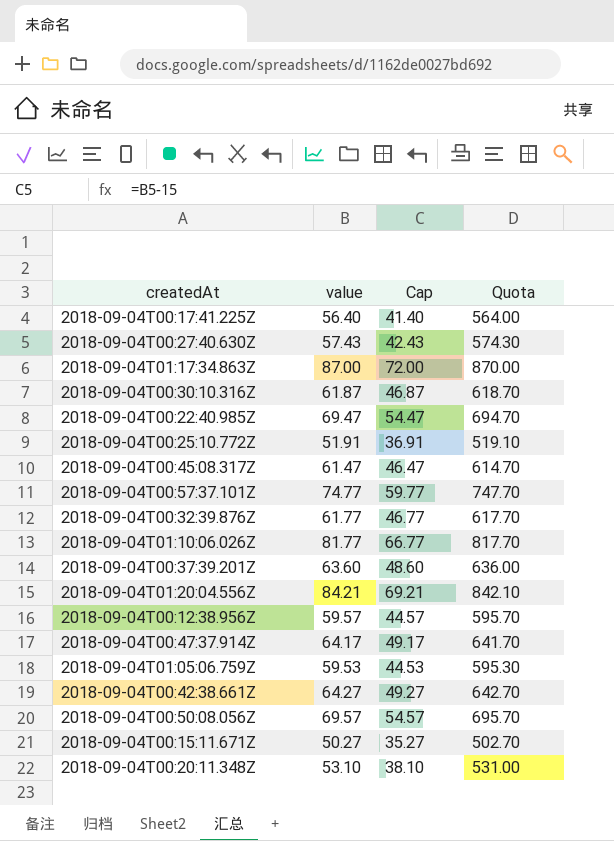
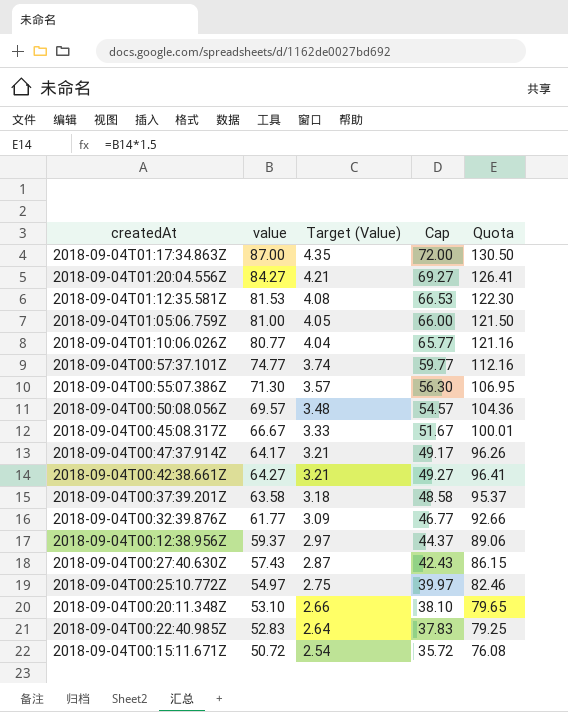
row order: none -> Target (Value) descending
column Target (Value) | formula: none -> [value] * 0.05
column Quota | formula: [value] * 10 -> [value] * 1.5
row 2018-09-04T00:17:41.225Z: 56.40 | 41.40 | 564.00 -> none
row 2018-09-04T00:30:10.316Z: 61.87 | 46.87 | 618.70 -> none
2018-09-04T01:20:04.556Z | value: 84.21 -> 84.27
2018-09-04T01:20:04.556Z | Cap: 69.21 -> 69.27
row 2018-09-04T01:12:35.581Z: none -> 81.53 | 4.08 | 66.53 | 122.30
2018-09-04T01:05:06.759Z | value: 59.53 -> 81.00
2018-09-04T01:05:06.759Z | Cap: 44.53 -> 66.00
2018-09-04T01:10:06.026Z | value: 81.77 -> 80.77
2018-09-04T01:10:06.026Z | Cap: 66.77 -> 65.77
row 2018-09-04T00:55:07.386Z: none -> 71.30 | 3.57 | 56.30 | 106.95
2018-09-04T00:45:08.317Z | value: 61.47 -> 66.67
2018-09-04T00:45:08.317Z | Cap: 46.47 -> 51.67
2018-09-04T00:37:39.201Z | value: 63.60 -> 63.58
2018-09-04T00:37:39.201Z | Cap: 48.60 -> 48.58
2018-09-04T00:12:38.956Z | value: 59.57 -> 59.37
2018-09-04T00:12:38.956Z | Cap: 44.57 -> 44.37
2018-09-04T00:25:10.772Z | value: 51.91 -> 54.97
2018-09-04T00:25:10.772Z | Cap: 36.91 -> 39.97
2018-09-04T00:22:40.985Z | value: 69.47 -> 52.83
2018-09-04T00:22:40.985Z | Cap: 54.47 -> 37.83
2018-09-04T00:15:11.671Z | value: 50.27 -> 50.72
2018-09-04T00:15:11.671Z | Cap: 35.27 -> 35.72

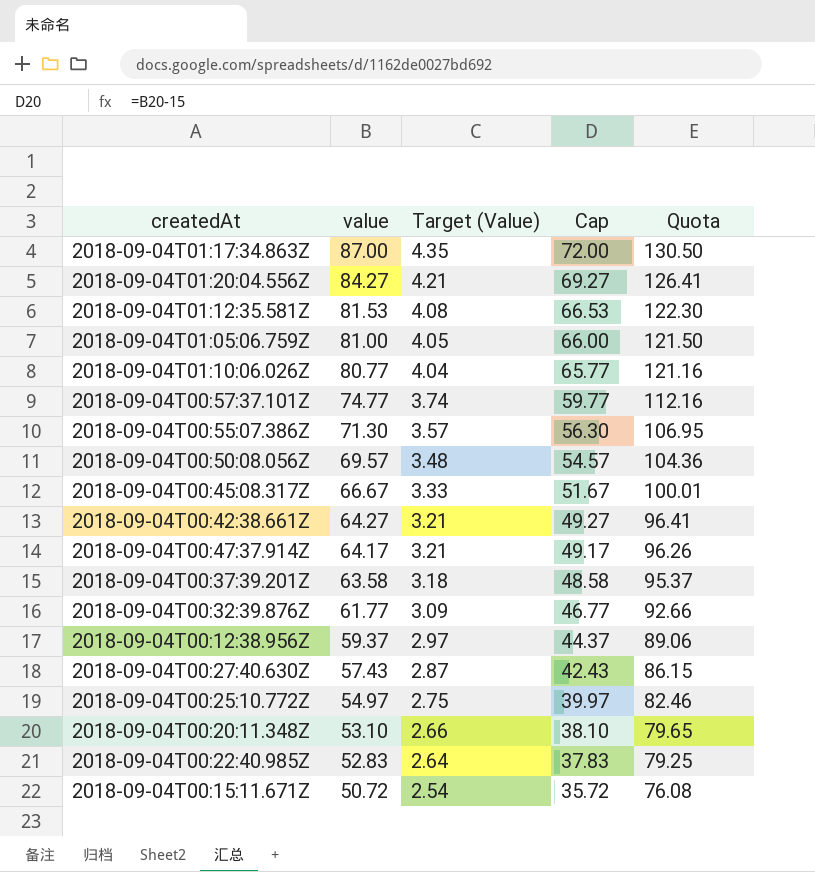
row order: Target (Value) descending -> value descending

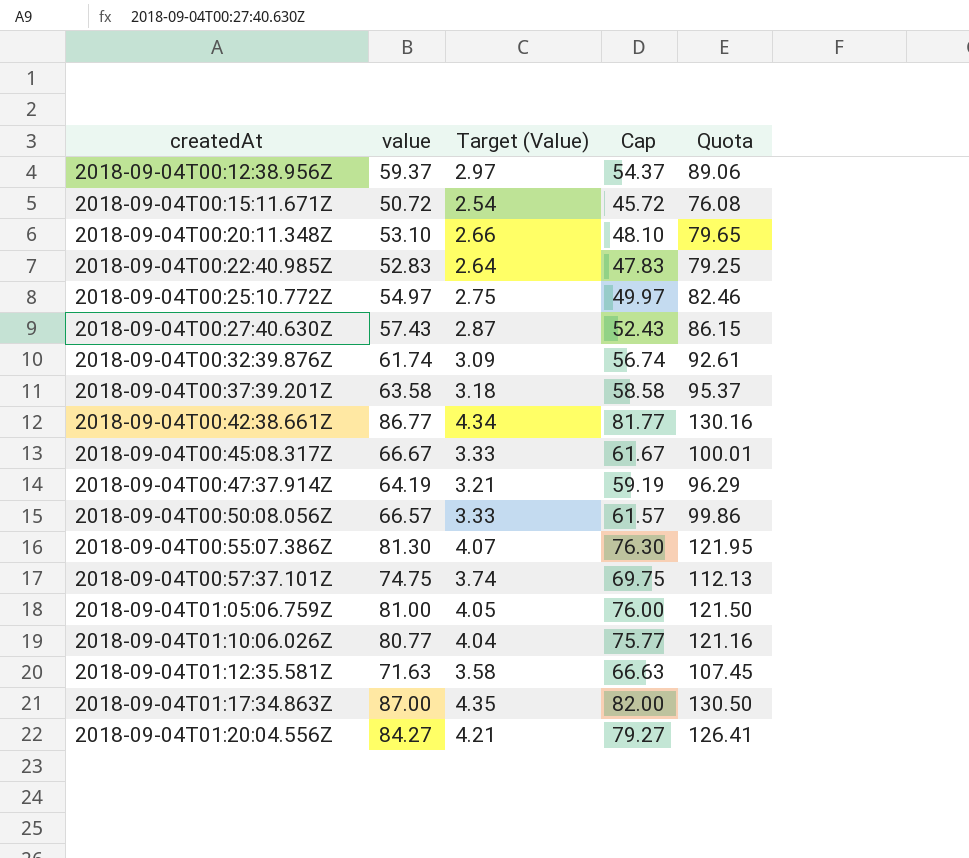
row order: value descending -> createdAt ascending
column Cap | formula: [value] - 15 -> [value] - 5
2018-09-04T00:32:39.876Z | value: 61.77 -> 61.74
2018-09-04T00:32:39.876Z | Quota: 92.66 -> 92.61
2018-09-04T00:42:38.661Z | value: 64.27 -> 86.77
2018-09-04T00:42:38.661Z | Target (Value): 3.21 -> 4.34
2018-09-04T00:42:38.661Z | Quota: 96.41 -> 130.16
2018-09-04T00:47:37.914Z | value: 64.17 -> 64.19
2018-09-04T00:47:37.914Z | Quota: 96.26 -> 96.29
2018-09-04T00:50:08.056Z | value: 69.57 -> 66.57
2018-09-04T00:50:08.056Z | Target (Value): 3.48 -> 3.33
2018-09-04T00:50:08.056Z | Quota: 104.36 -> 99.86
2018-09-04T00:55:07.386Z | value: 71.30 -> 81.30
2018-09-04T00:55:07.386Z | Target (Value): 3.57 -> 4.07
2018-09-04T00:55:07.386Z | Quota: 106.95 -> 121.95
2018-09-04T00:57:37.101Z | value: 74.77 -> 74.75
2018-09-04T00:57:37.101Z | Quota: 112.16 -> 112.13
2018-09-04T01:12:35.581Z | value: 81.53 -> 71.63
2018-09-04T01:12:35.581Z | Target (Value): 4.08 -> 3.58
2018-09-04T01:12:35.581Z | Quota: 122.30 -> 107.45

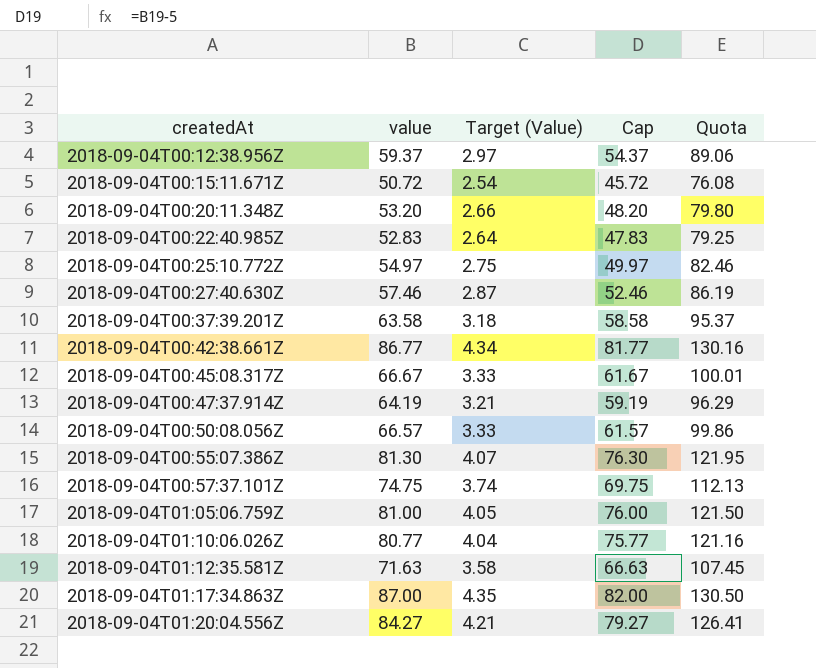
row 2018-09-04T00:32:39.876Z: 61.74 | 3.09 | 56.74 | 92.61 -> none
2018-09-04T00:20:11.348Z | value: 53.10 -> 53.20
2018-09-04T00:20:11.348Z | Cap: 48.10 -> 48.20
2018-09-04T00:20:11.348Z | Quota: 79.65 -> 79.80
2018-09-04T00:27:40.630Z | value: 57.43 -> 57.46
2018-09-04T00:27:40.630Z | Cap: 52.43 -> 52.46
2018-09-04T00:27:40.630Z | Quota: 86.15 -> 86.19

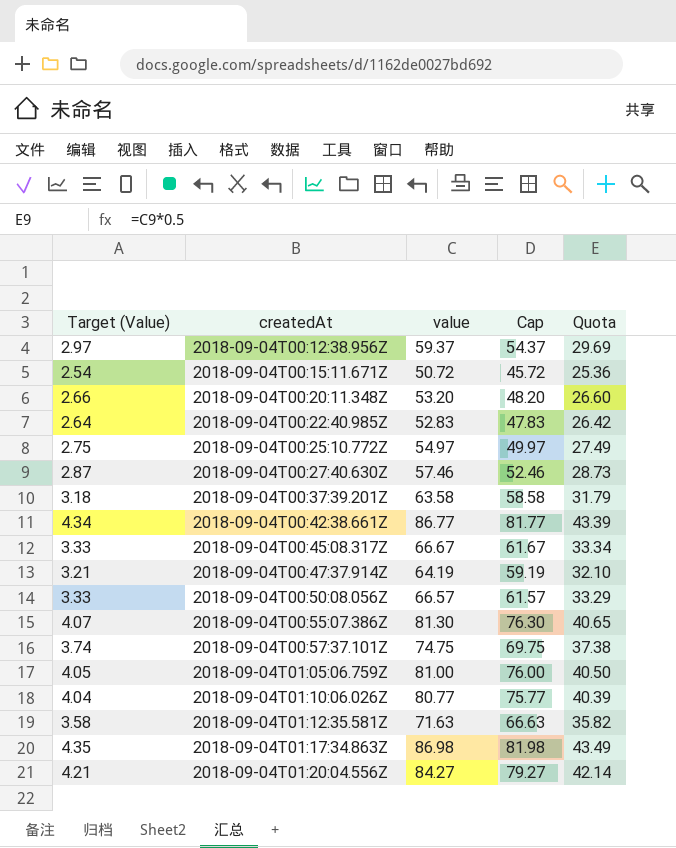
column Target (Value) | position: 3 -> 1
column Quota | formula: [value] * 1.5 -> [value] * 0.5
2018-09-04T01:17:34.863Z | value: 87.00 -> 86.98
2018-09-04T01:17:34.863Z | Cap: 82.00 -> 81.98

